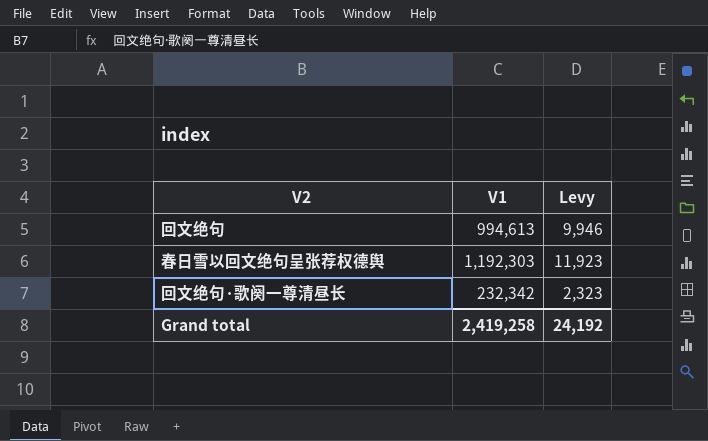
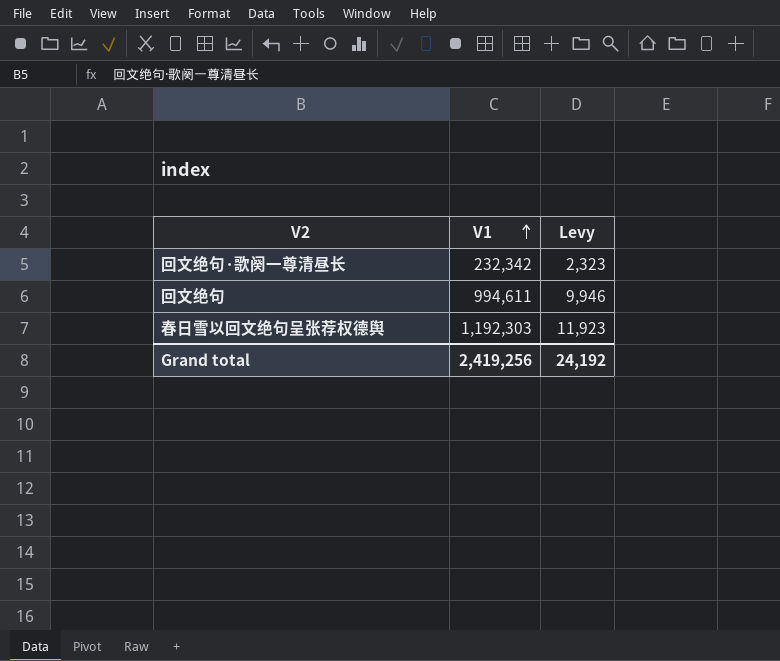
row order: none -> V1 ascending
回文绝句 | V1: 994,613 -> 994,611
Grand total | V1: 2,419,258 -> 2,419,256

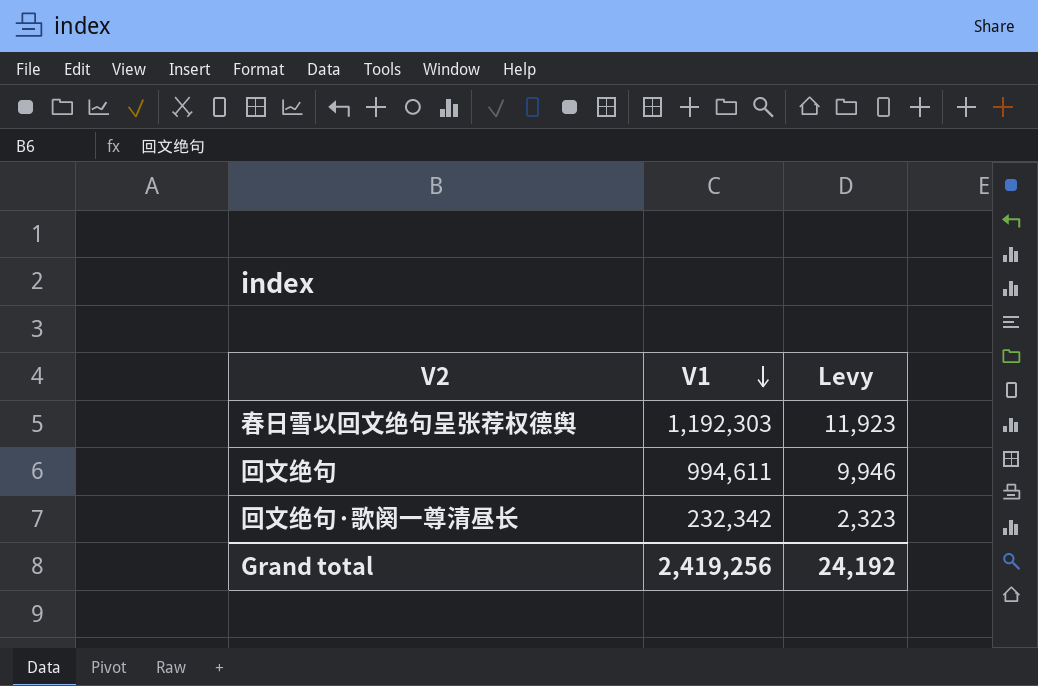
row order: V1 ascending -> V1 descending

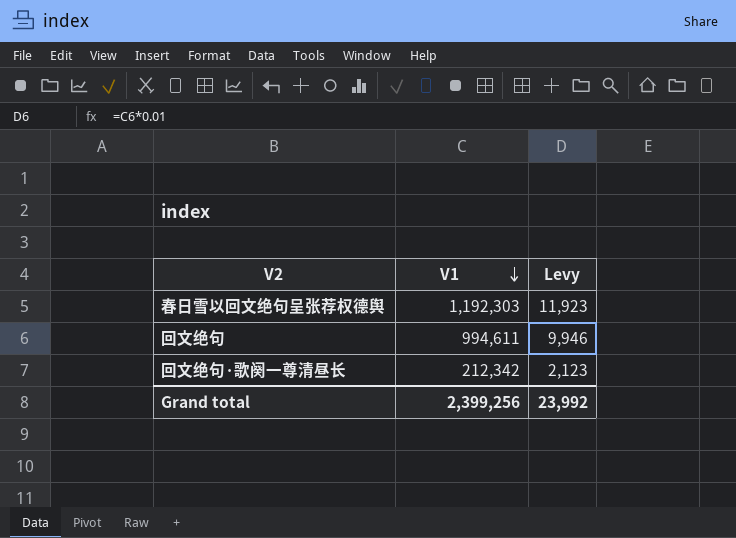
回文绝句·歌阕一尊清昼长 | V1: 232,342 -> 212,342
回文绝句·歌阕一尊清昼长 | Levy: 2,323 -> 2,123
Grand total | V1: 2,419,256 -> 2,399,256
Grand total | Levy: 24,192 -> 23,992

